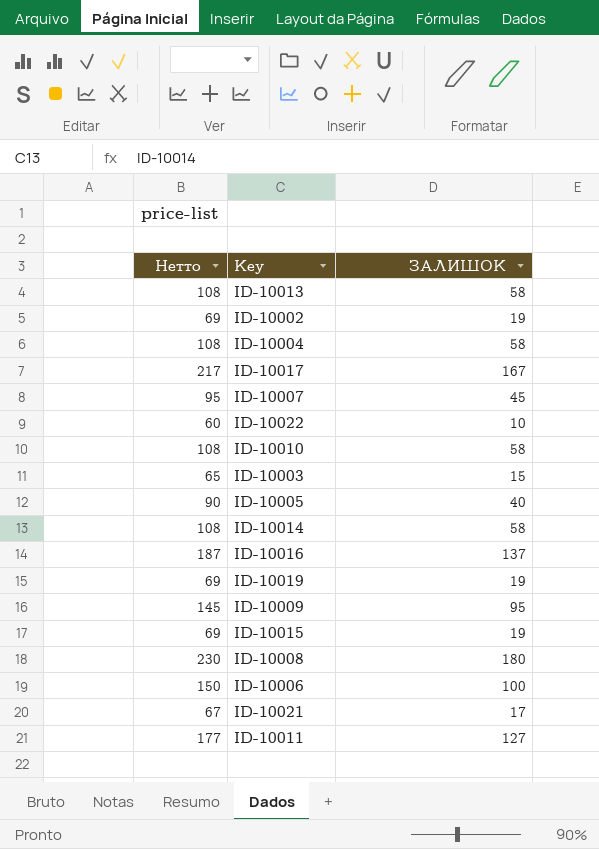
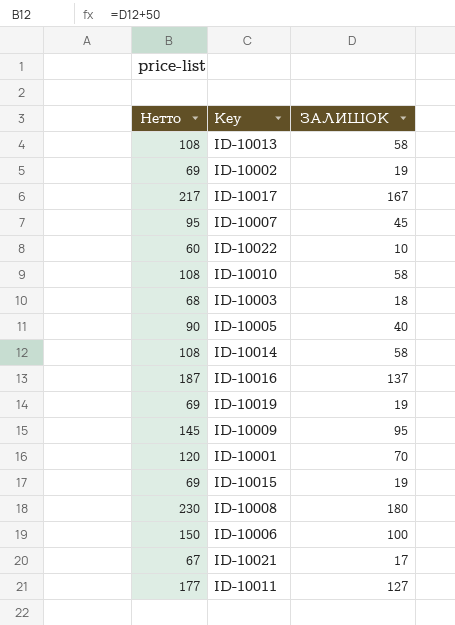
row ID-10004: 108 | 58 -> none
ID-10003 | Нетто: 65 -> 68
ID-10003 | ЗАЛИШОК: 15 -> 18
row ID-10001: none -> 120 | 70

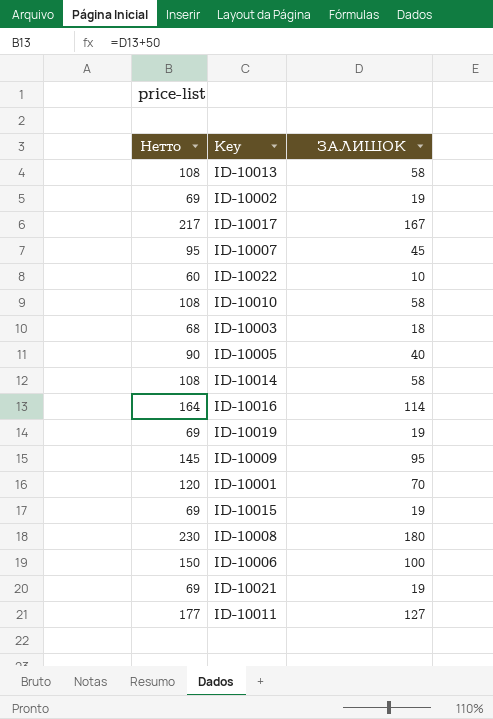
ID-10016 | Нетто: 187 -> 164
ID-10016 | ЗАЛИШОК: 137 -> 114
ID-10021 | Нетто: 67 -> 69
ID-10021 | ЗАЛИШОК: 17 -> 19

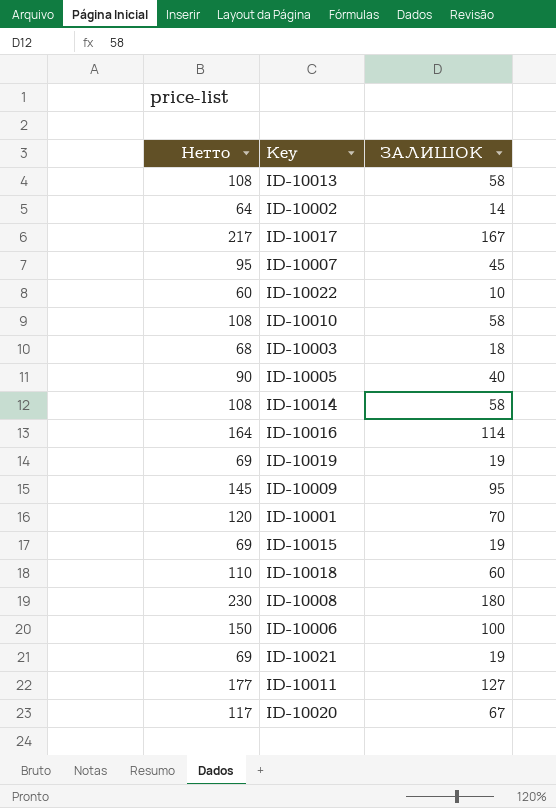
ID-10002 | Нетто: 69 -> 64
ID-10002 | ЗАЛИШОК: 19 -> 14
row ID-10018: none -> 110 | 60
row ID-10020: none -> 117 | 67

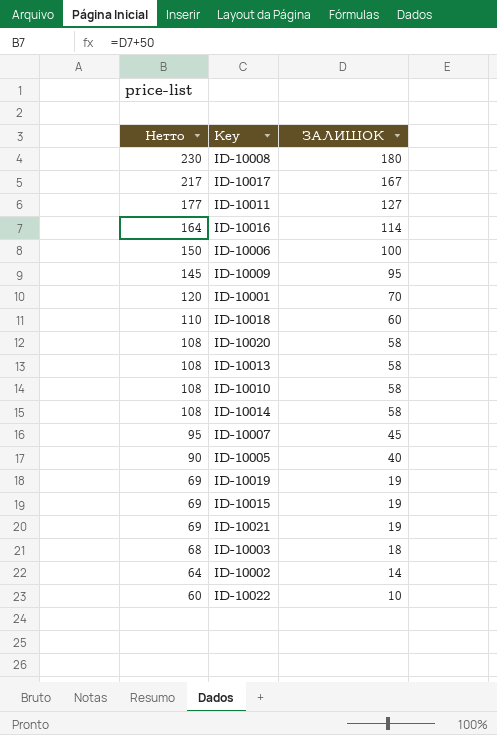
row order: none -> Нетто descending
ID-10020 | Нетто: 117 -> 108
ID-10020 | ЗАЛИШОК: 67 -> 58

